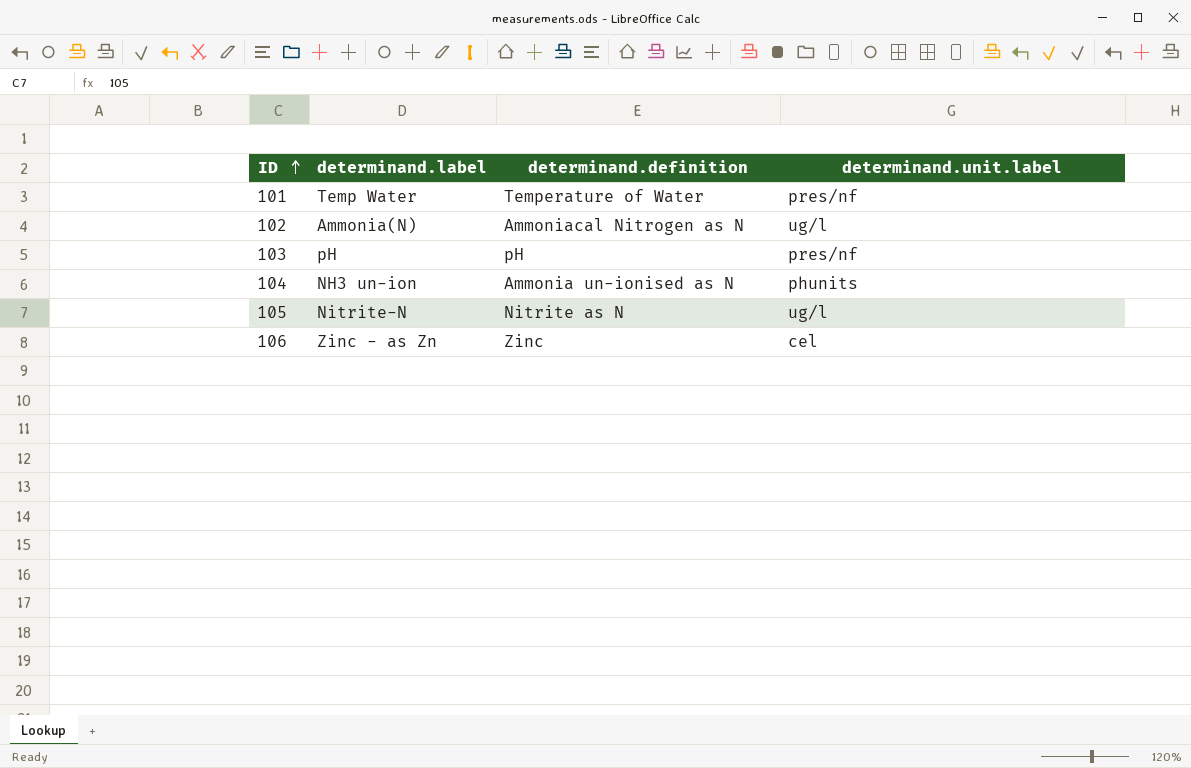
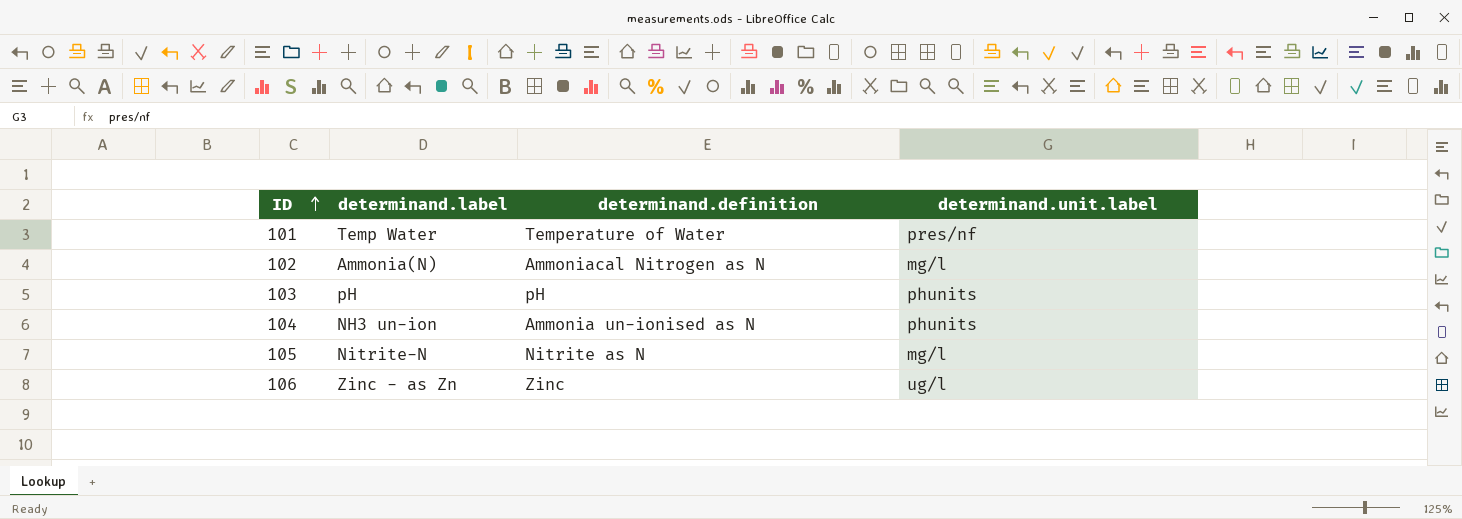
102 | determinand.unit.label: ug/l -> mg/l
103 | determinand.unit.label: pres/nf -> phunits
105 | determinand.unit.label: ug/l -> mg/l
106 | determinand.unit.label: cel -> ug/l

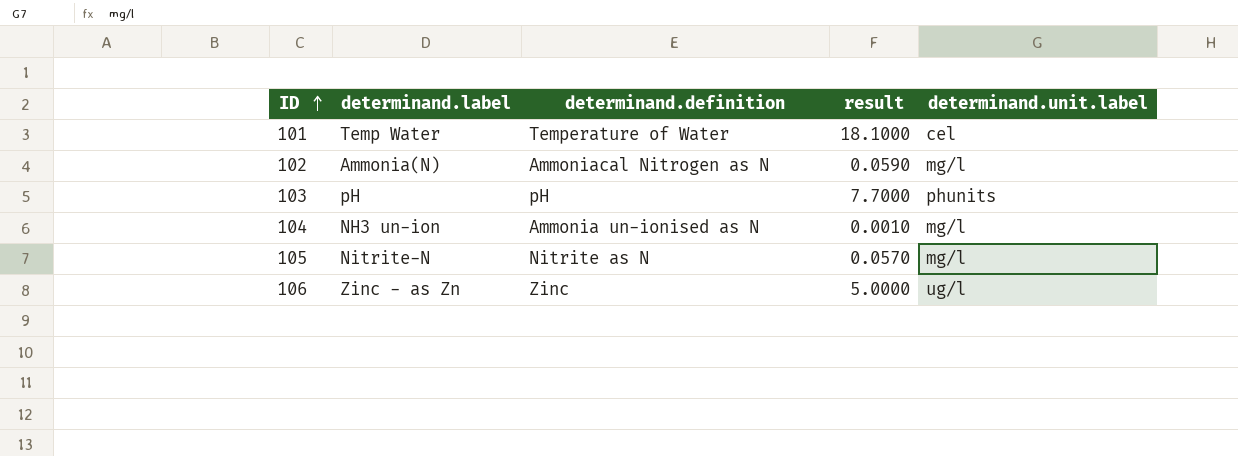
column result | position: none -> 4
101 | determinand.unit.label: pres/nf -> cel
104 | determinand.unit.label: phunits -> mg/l

